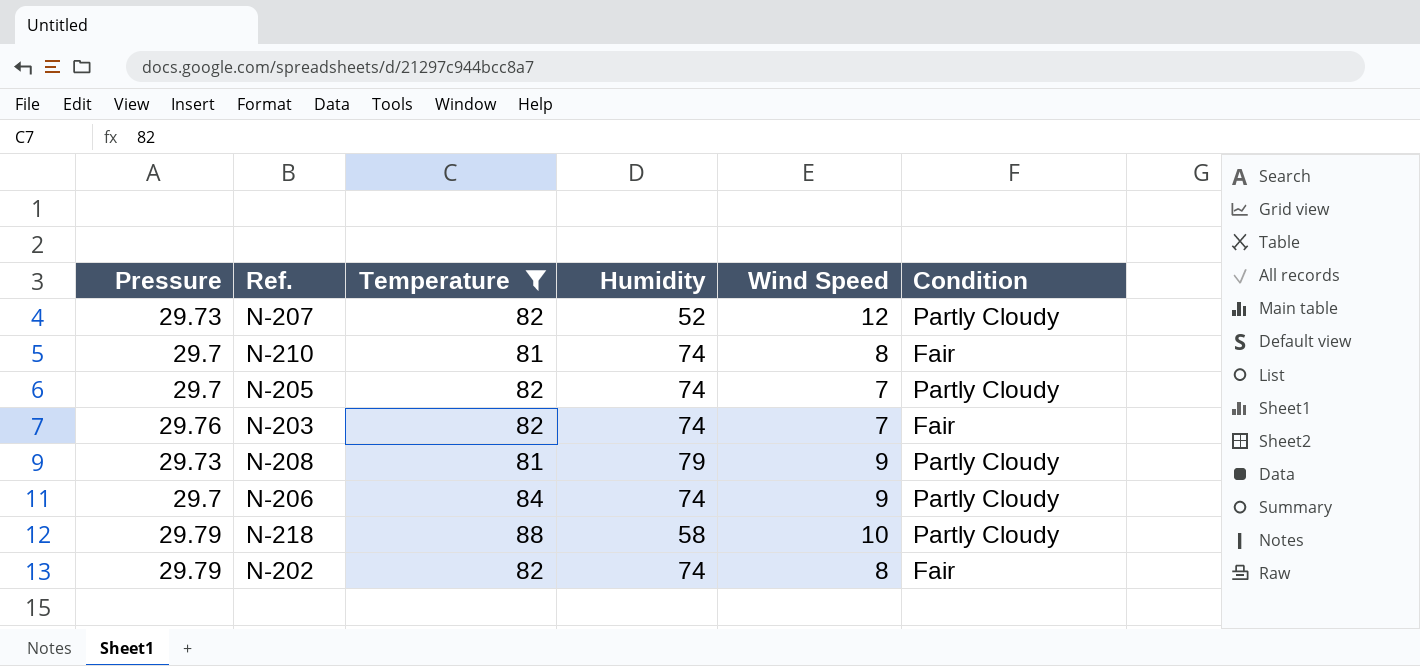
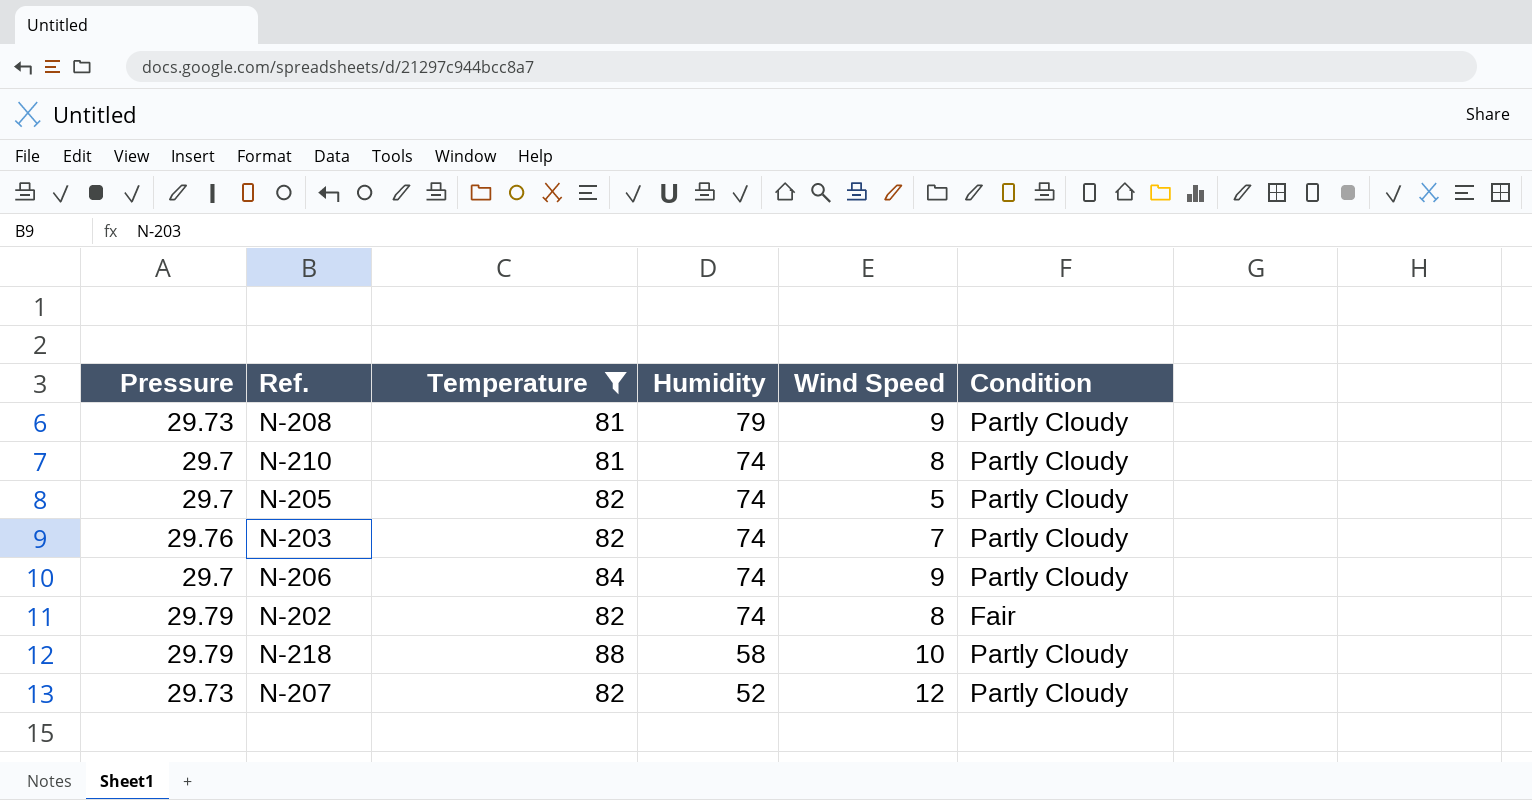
row order: none -> Humidity descending
N-210 | Condition: Fair -> Partly Cloudy
N-205 | Wind Speed: 7 -> 5
N-203 | Condition: Fair -> Partly Cloudy

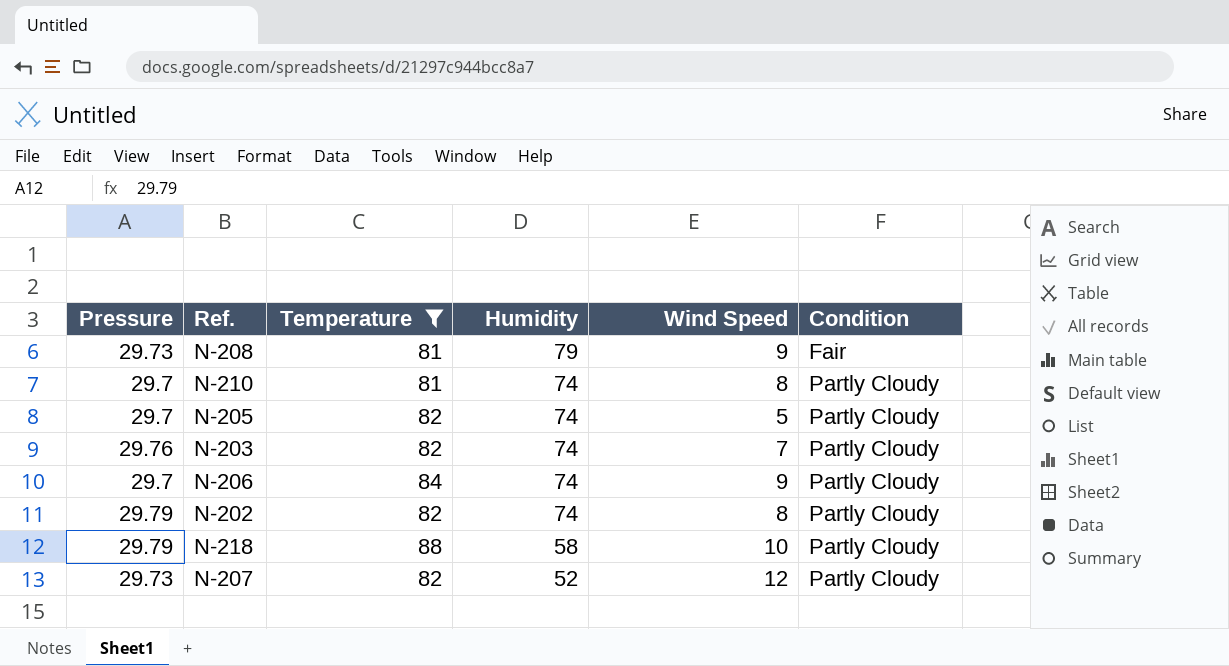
N-208 | Condition: Partly Cloudy -> Fair
N-202 | Condition: Fair -> Partly Cloudy

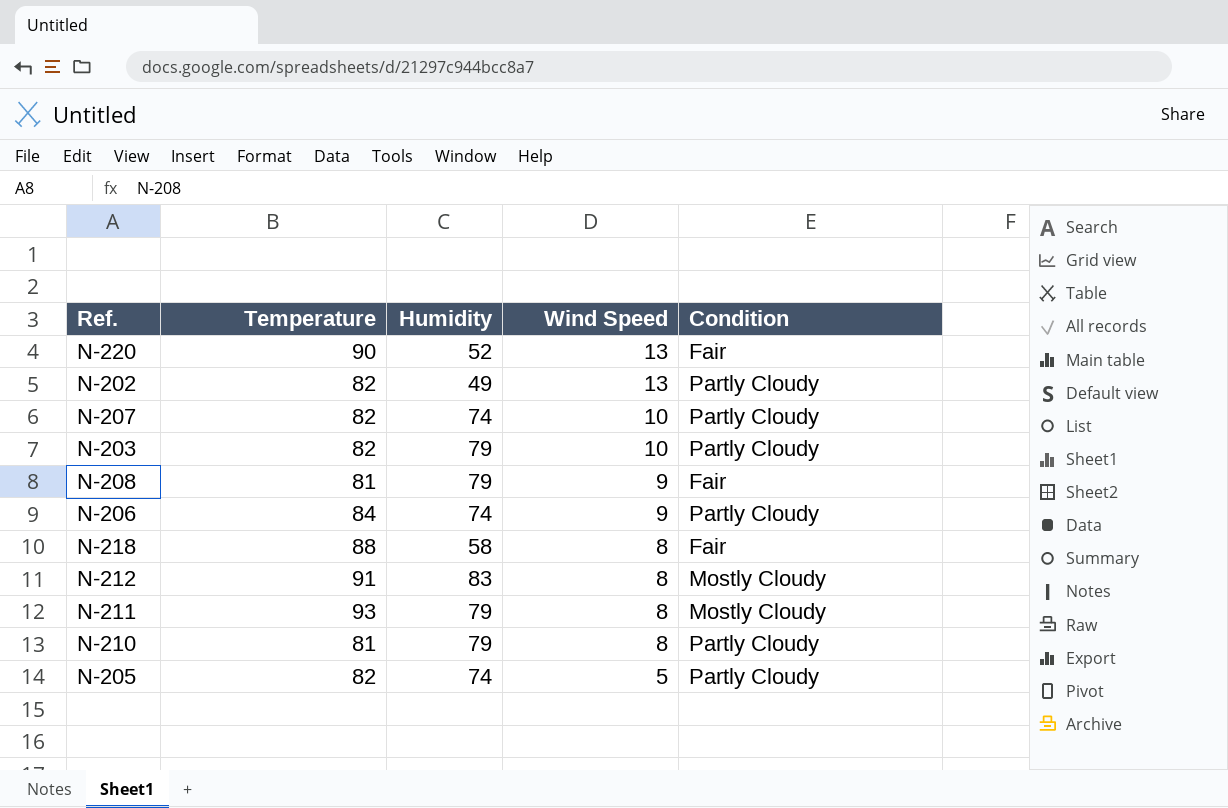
filter: Temperature <= 88 -> none
row order: Humidity descending -> Wind Speed descending
column Pressure | position: 1 -> none
N-202 | Humidity: 74 -> 49
N-202 | Wind Speed: 8 -> 13
N-207 | Humidity: 52 -> 74
N-207 | Wind Speed: 12 -> 10
N-203 | Humidity: 74 -> 79
N-203 | Wind Speed: 7 -> 10
N-218 | Wind Speed: 10 -> 8
N-218 | Condition: Partly Cloudy -> Fair
N-210 | Humidity: 74 -> 79

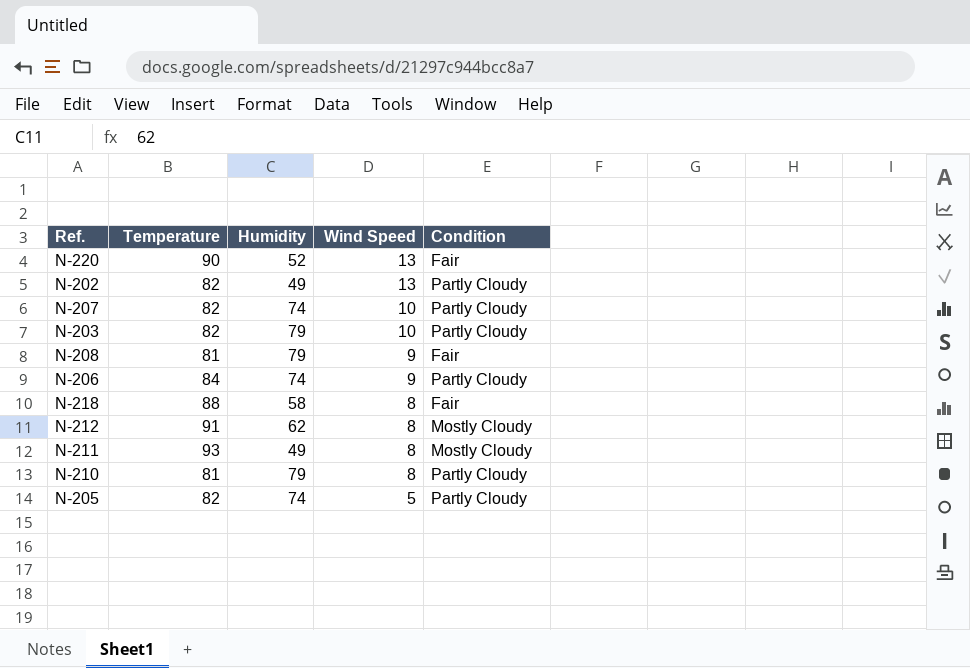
N-212 | Humidity: 83 -> 62
N-211 | Humidity: 79 -> 49

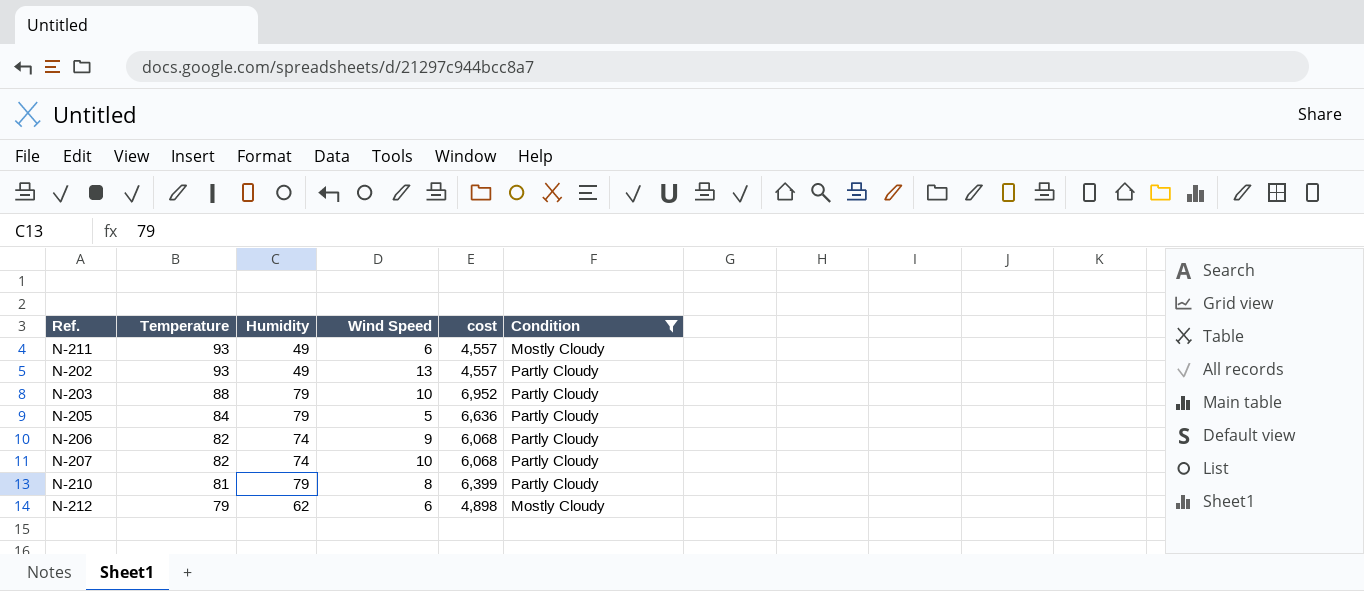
filter: none -> Condition != Fair
row order: Wind Speed descending -> Temperature descending
column cost | formula: none -> [Temperature] * [Humidity]
N-211 | Wind Speed: 8 -> 6
N-202 | Temperature: 82 -> 93
N-203 | Temperature: 82 -> 88
N-205 | Temperature: 82 -> 84
N-205 | Humidity: 74 -> 79
N-206 | Temperature: 84 -> 82
N-212 | Temperature: 91 -> 79
N-212 | Wind Speed: 8 -> 6

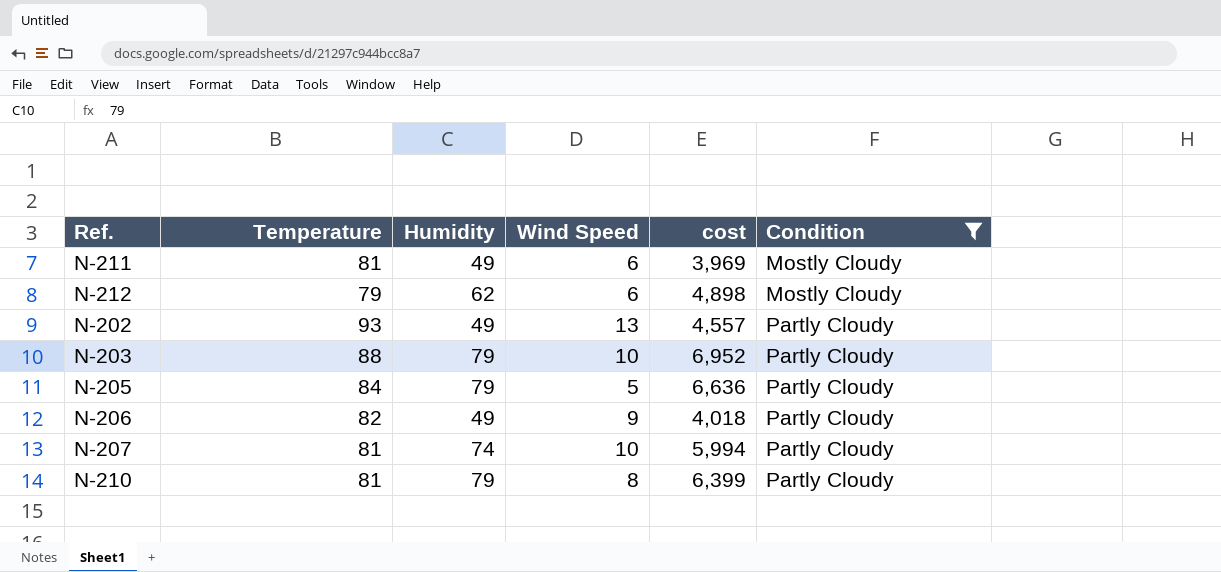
row order: Temperature descending -> Condition ascending
N-211 | Temperature: 93 -> 81
N-211 | cost: 4,557 -> 3,969
N-206 | Humidity: 74 -> 49
N-206 | cost: 6,068 -> 4,018
N-207 | Temperature: 82 -> 81
N-207 | cost: 6,068 -> 5,994

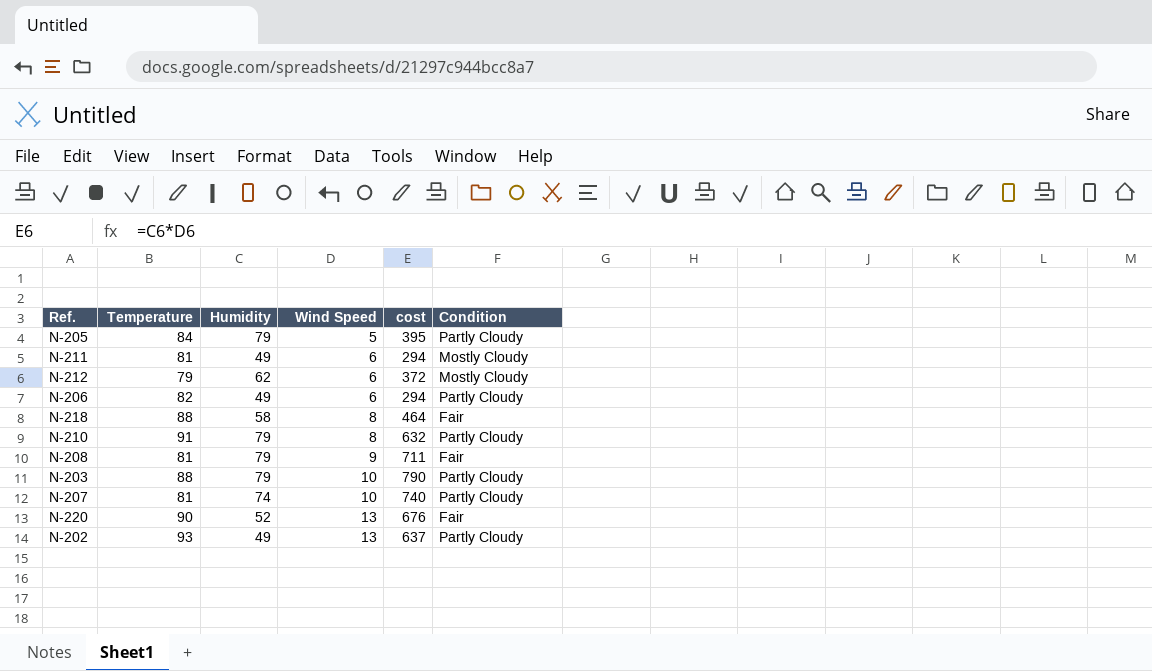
filter: Condition != Fair -> none
row order: Condition ascending -> Wind Speed ascending
column cost | formula: [Temperature] * [Humidity] -> [Humidity] * [Wind Speed]
N-206 | Wind Speed: 9 -> 6
N-210 | Temperature: 81 -> 91

